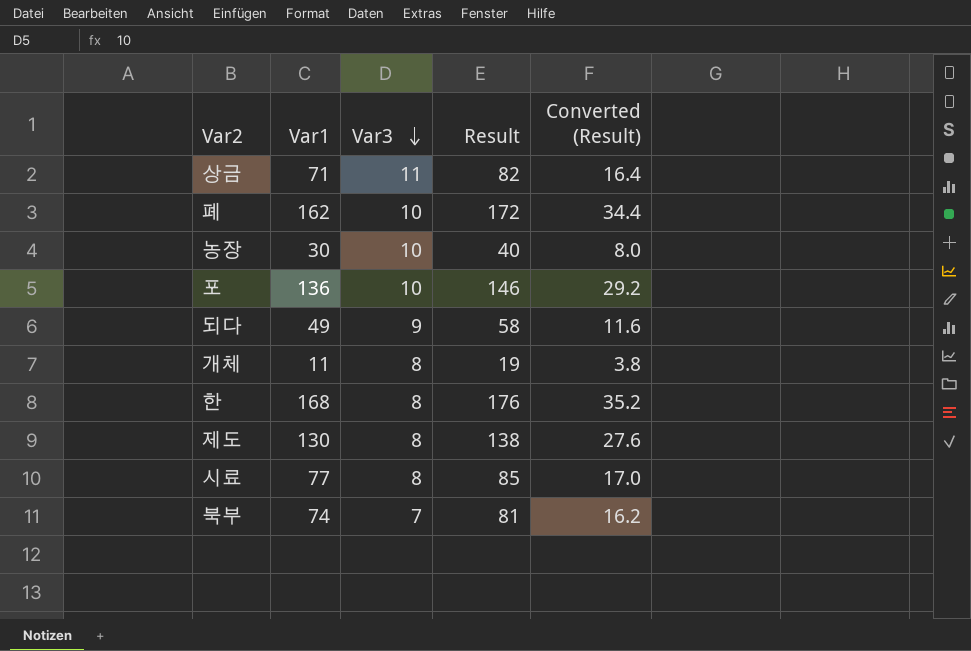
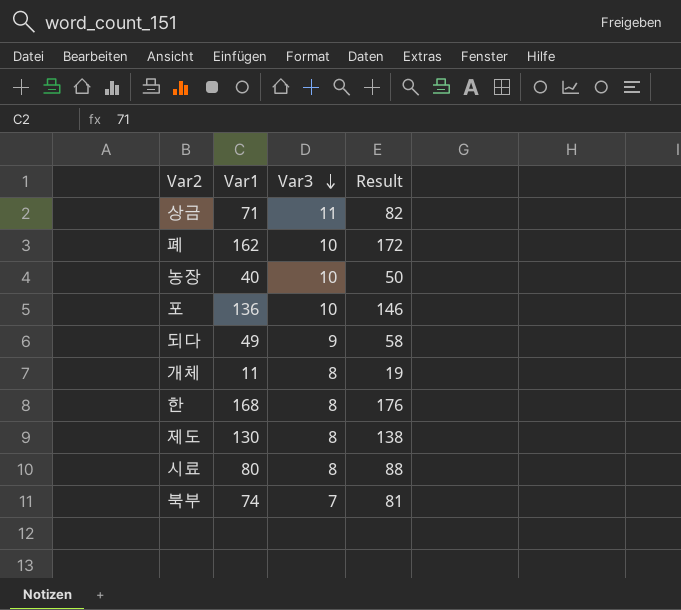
column Converted (Result) | formula: [Result] * 0.2 -> none
농장 | Var1: 30 -> 40
농장 | Result: 40 -> 50
시료 | Var1: 77 -> 80
시료 | Result: 85 -> 88

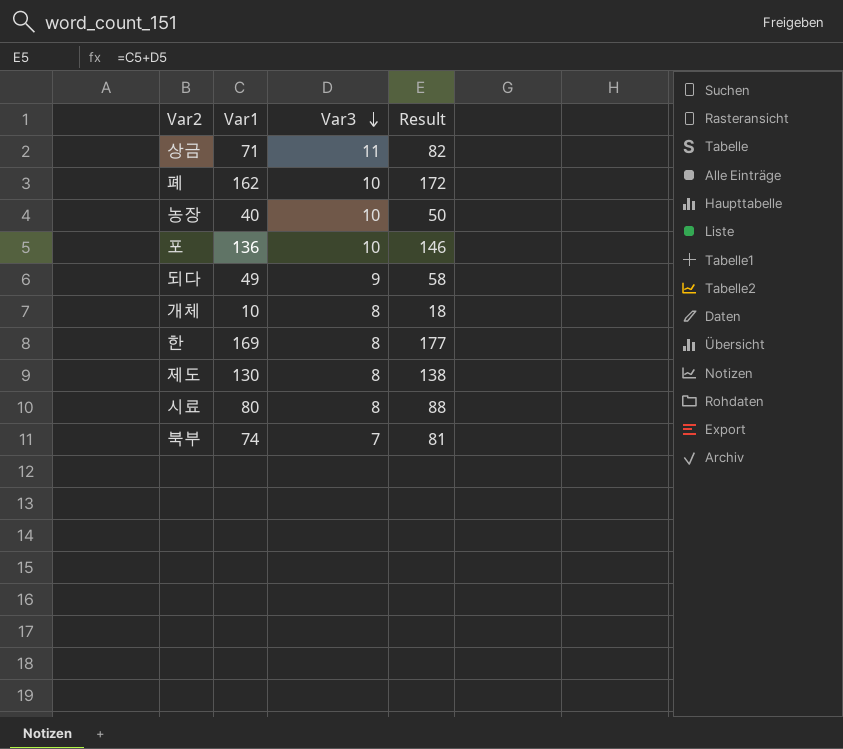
개체 | Var1: 11 -> 10
개체 | Result: 19 -> 18
한 | Var1: 168 -> 169
한 | Result: 176 -> 177

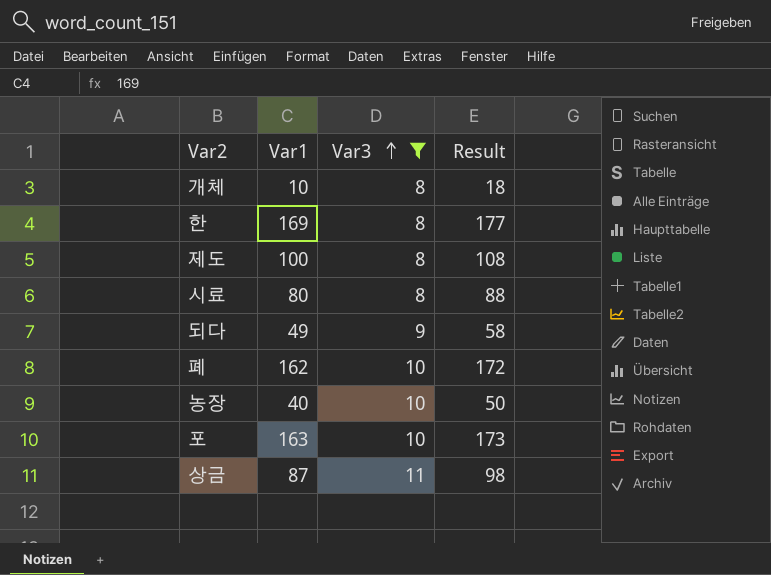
filter: none -> Var3 != 7
row order: Var3 descending -> Var3 ascending
제도 | Var1: 130 -> 100
제도 | Result: 138 -> 108
포 | Var1: 136 -> 163
포 | Result: 146 -> 173
상금 | Var1: 71 -> 87
상금 | Result: 82 -> 98

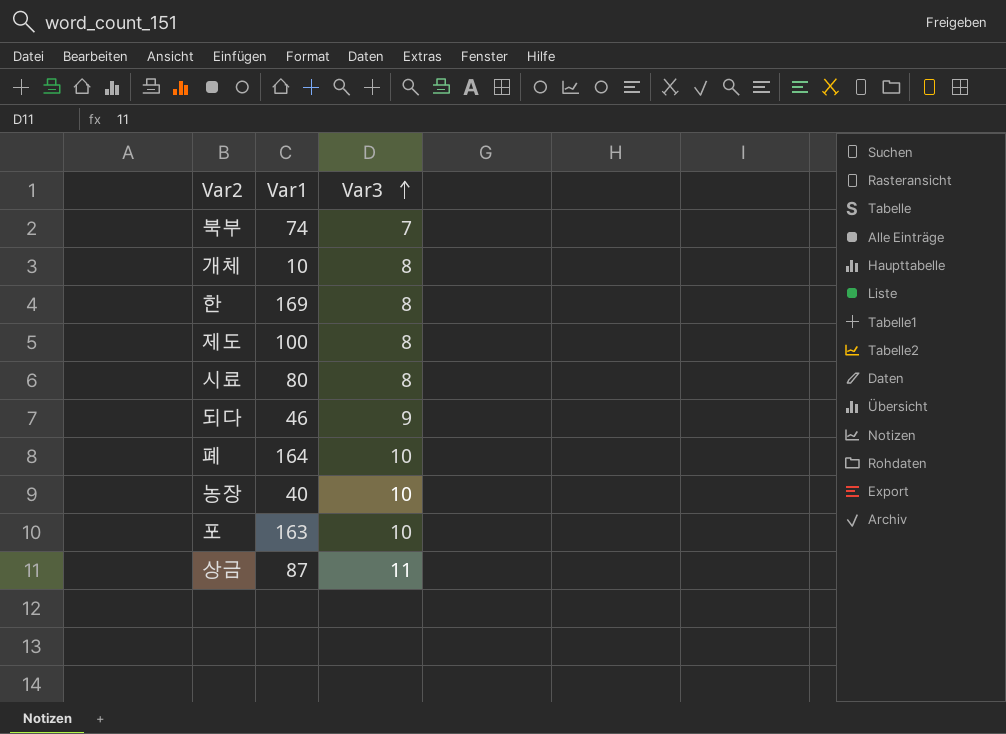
filter: Var3 != 7 -> none
column Result | formula: [Var1] + [Var3] -> none
되다 | Var1: 49 -> 46
폐 | Var1: 162 -> 164

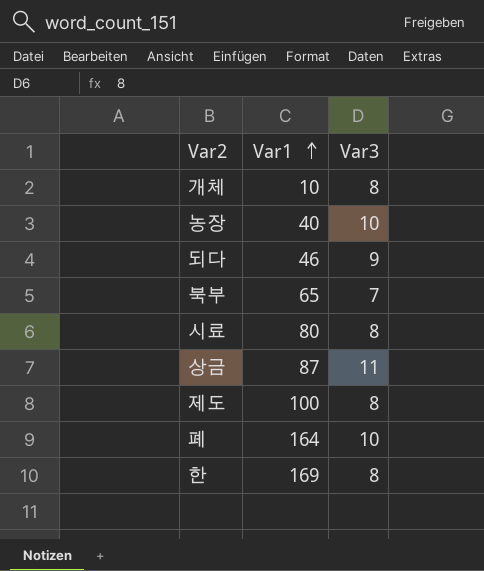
row order: Var3 ascending -> Var1 ascending
row 포: 163 | 10 -> none
북부 | Var1: 74 -> 65

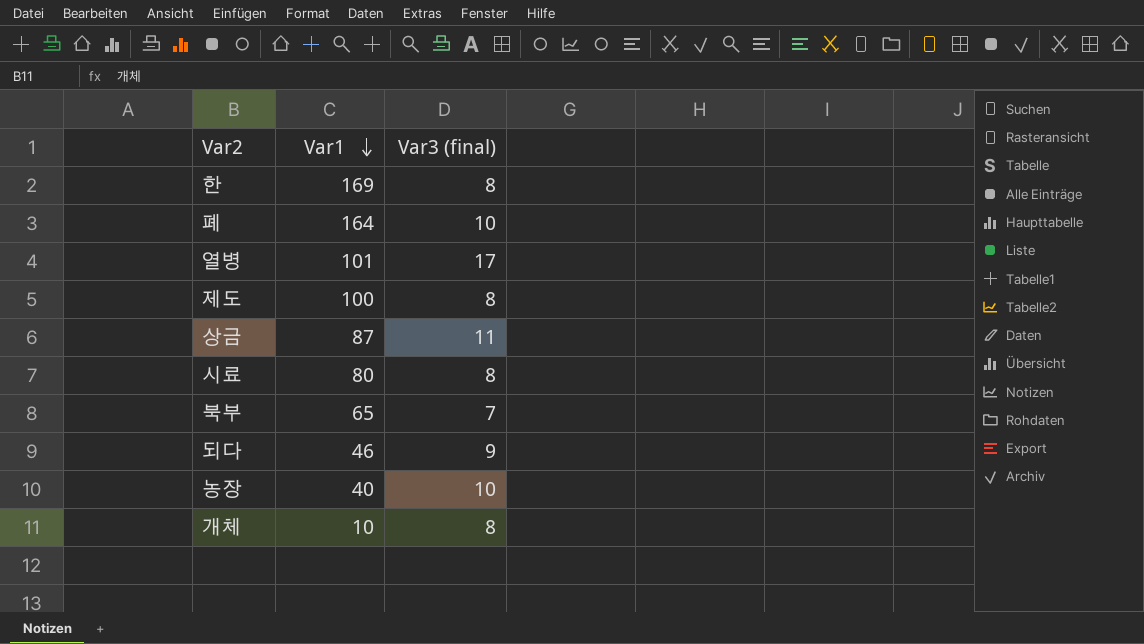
row order: Var1 ascending -> Var1 descending
column name: Var3 -> Var3 (final)
row 열병: none -> 101 | 17

